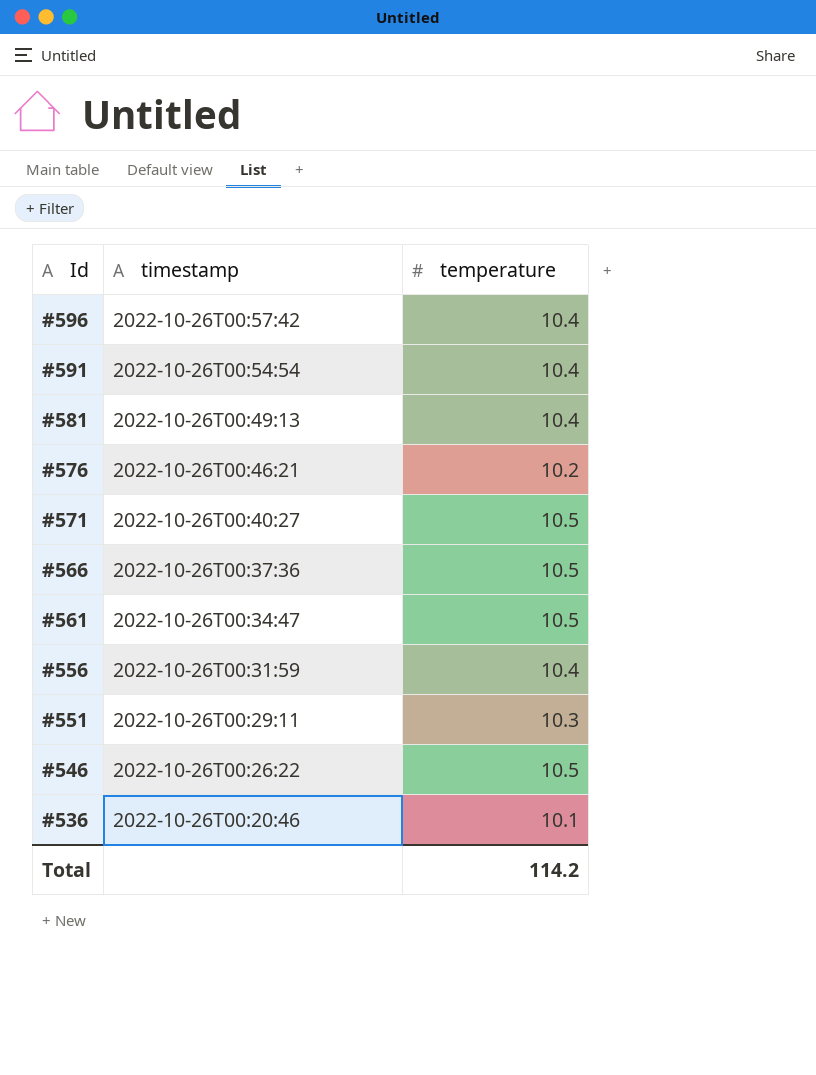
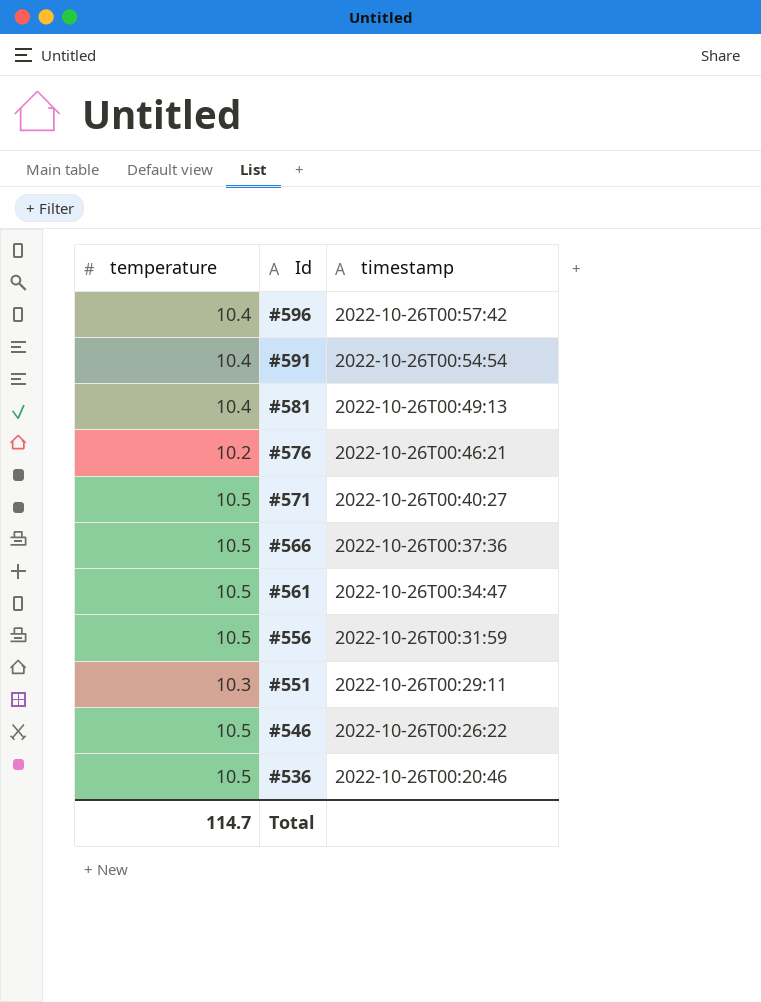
column temperature | position: 3 -> 1
#556 | temperature: 10.4 -> 10.5
#536 | temperature: 10.1 -> 10.5
Total | temperature: 114.2 -> 114.7

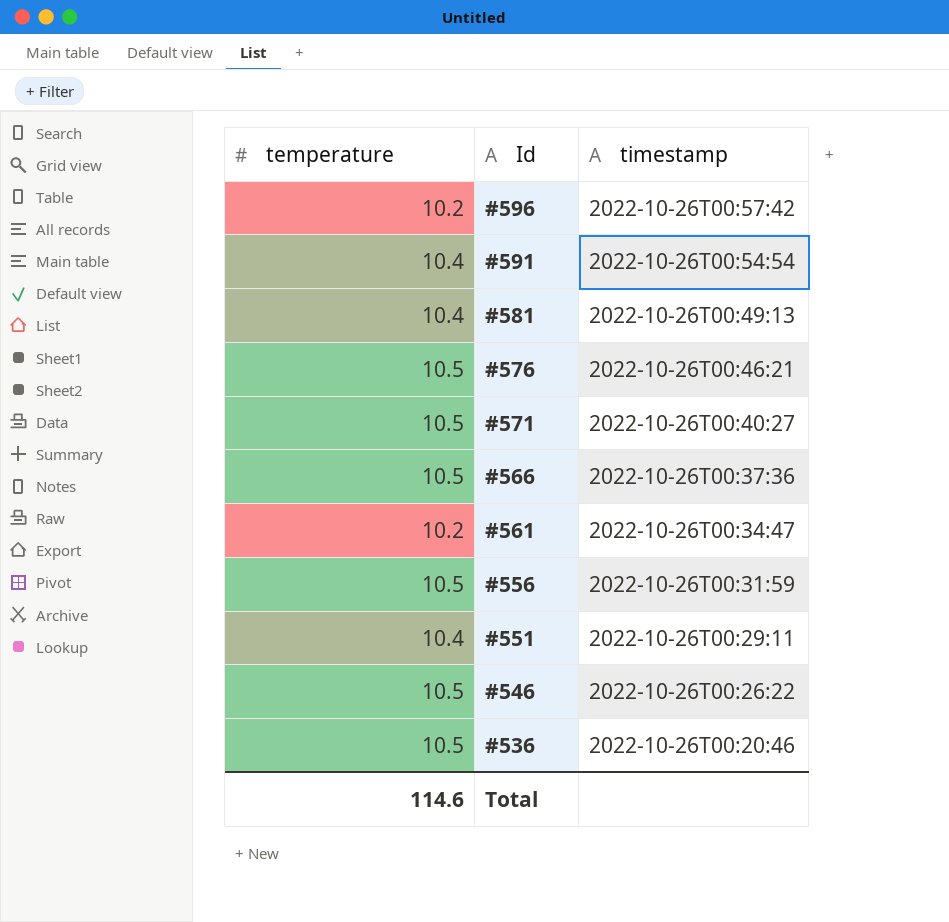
#596 | temperature: 10.4 -> 10.2
#576 | temperature: 10.2 -> 10.5
#561 | temperature: 10.5 -> 10.2
#551 | temperature: 10.3 -> 10.4
Total | temperature: 114.7 -> 114.6

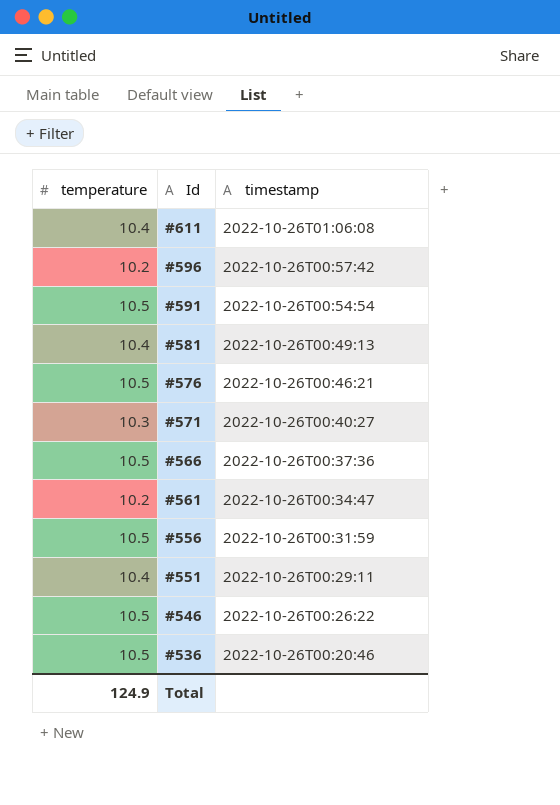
row #611: none -> 10.4 | 2022-10-26T01:06:08
#591 | temperature: 10.4 -> 10.5
#571 | temperature: 10.5 -> 10.3
Total | temperature: 114.6 -> 124.9

